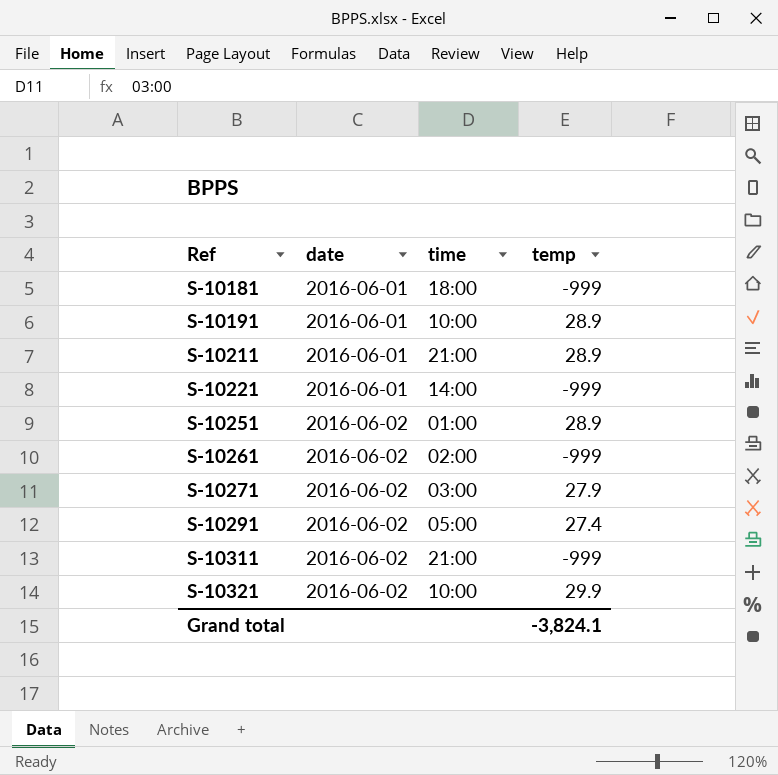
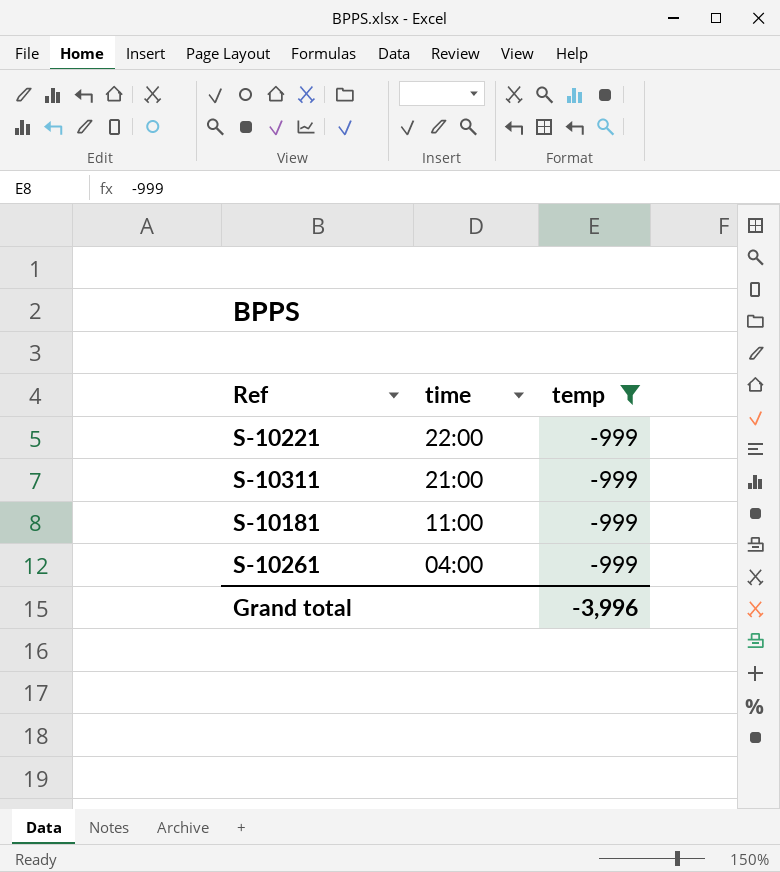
filter: none -> temp = -999
row order: Ref ascending -> time descending
column date | position: 2 -> none
S-10221 | time: 14:00 -> 22:00
S-10181 | time: 18:00 -> 11:00
S-10261 | time: 02:00 -> 04:00
Grand total | temp: -3,824.1 -> -3,996

